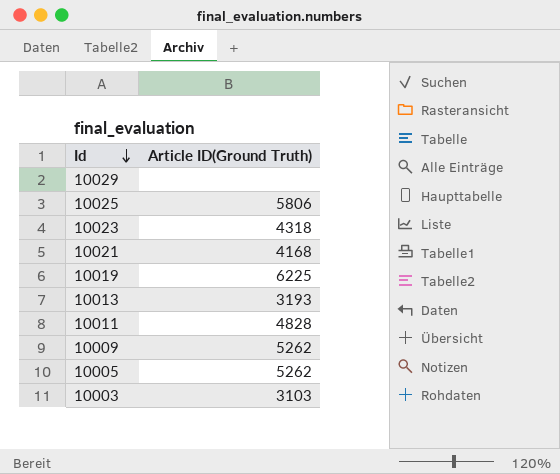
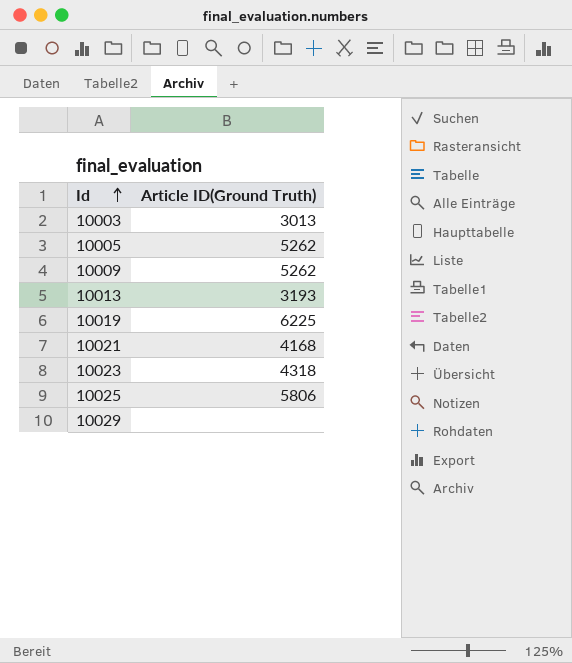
row order: Id descending -> Id ascending
row 10011: 4828 -> none
10003 | Article ID(Ground Truth): 3103 -> 3013

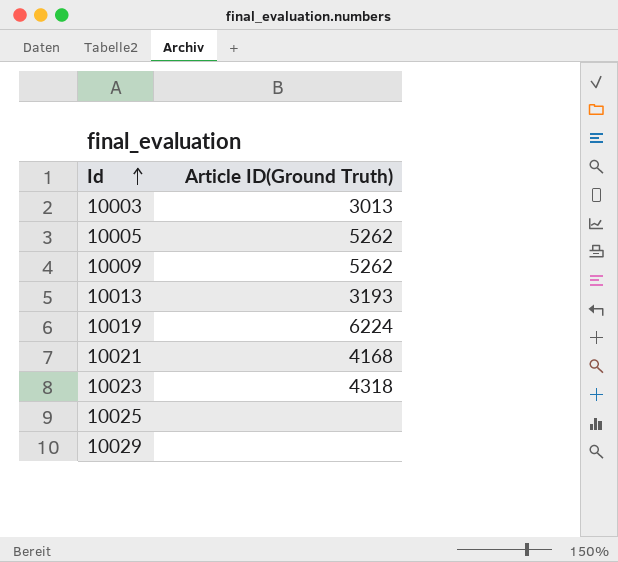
10019 | Article ID(Ground Truth): 6225 -> 6224
10025 | Article ID(Ground Truth): 5806 -> none

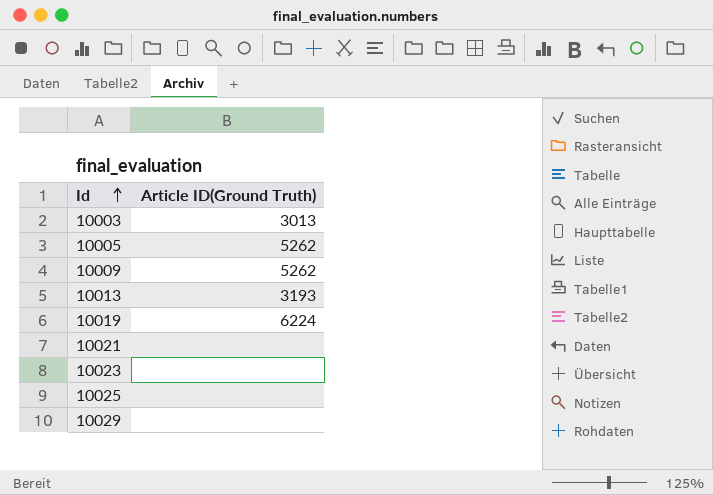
10021 | Article ID(Ground Truth): 4168 -> none
10023 | Article ID(Ground Truth): 4318 -> none

